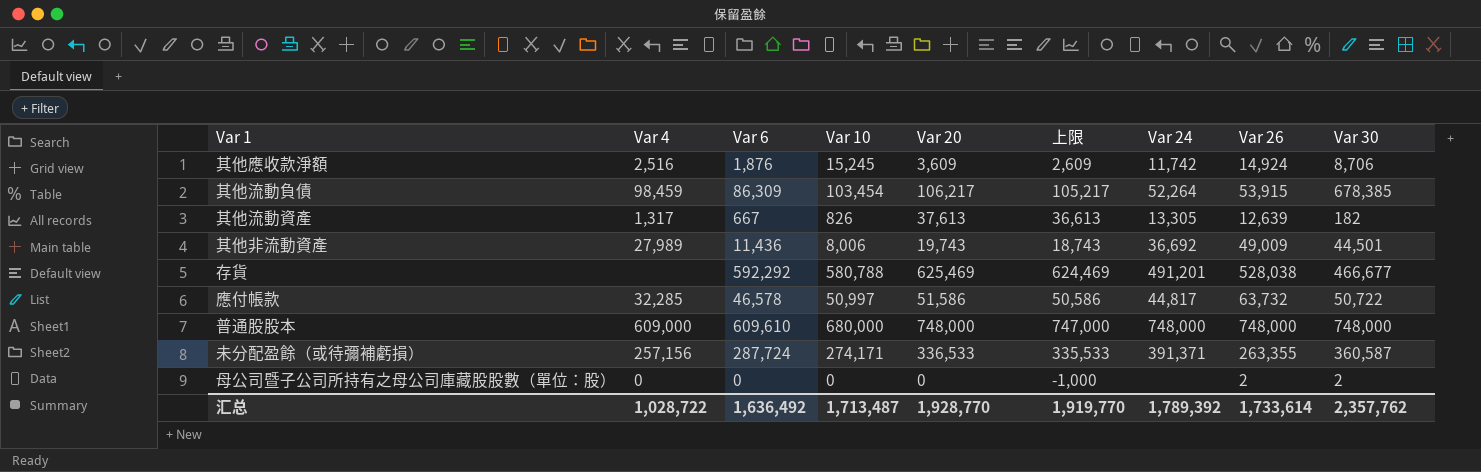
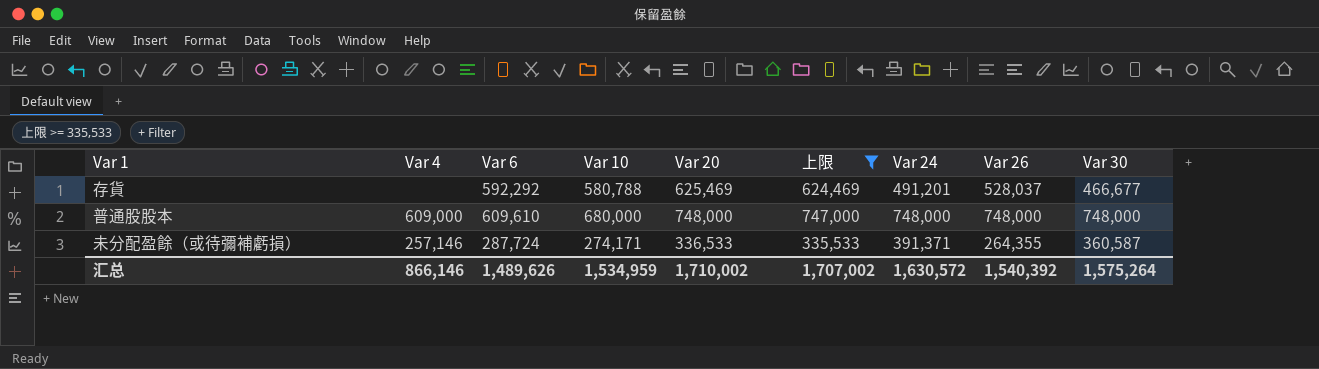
filter: none -> 上限 >= 335,533
存貨 | Var 26: 528,038 -> 528,037
未分配盈餘（或待彌補虧損） | Var 4: 257,156 -> 257,146
未分配盈餘（或待彌補虧損） | Var 26: 263,355 -> 264,355
汇总 | Var 4: 1,028,722 -> 866,146
汇总 | Var 6: 1,636,492 -> 1,489,626
汇总 | Var 10: 1,713,487 -> 1,534,959
汇总 | Var 20: 1,928,770 -> 1,710,002
汇总 | 上限: 1,919,770 -> 1,707,002
汇总 | Var 24: 1,789,392 -> 1,630,572
汇总 | Var 26: 1,733,614 -> 1,540,392
汇总 | Var 30: 2,357,762 -> 1,575,264

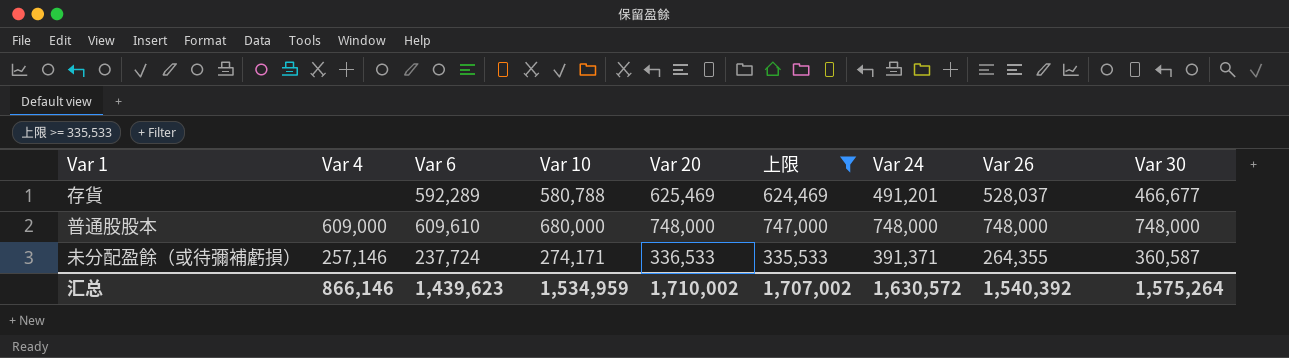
存貨 | Var 6: 592,292 -> 592,289
未分配盈餘（或待彌補虧損） | Var 6: 287,724 -> 237,724
汇总 | Var 6: 1,489,626 -> 1,439,623

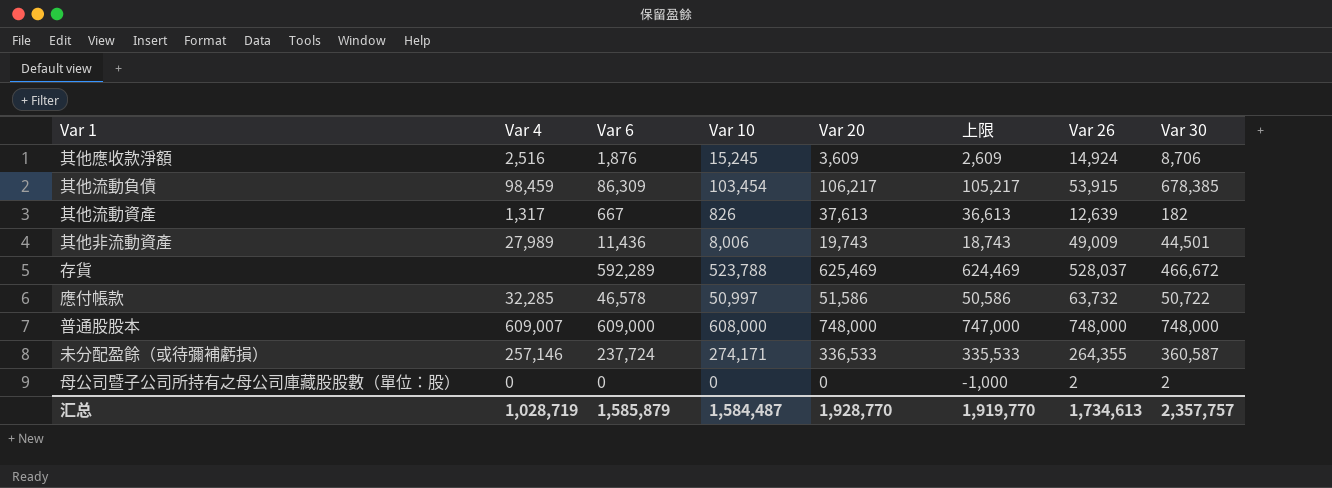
filter: 上限 >= 335,533 -> none
column Var 24 | position: 7 -> none
存貨 | Var 10: 580,788 -> 523,788
存貨 | Var 30: 466,677 -> 466,672
普通股股本 | Var 4: 609,000 -> 609,007
普通股股本 | Var 6: 609,610 -> 609,000
普通股股本 | Var 10: 680,000 -> 608,000
汇总 | Var 4: 866,146 -> 1,028,719
汇总 | Var 6: 1,439,623 -> 1,585,879
汇总 | Var 10: 1,534,959 -> 1,584,487
汇总 | Var 20: 1,710,002 -> 1,928,770
汇总 | 上限: 1,707,002 -> 1,919,770
汇总 | Var 26: 1,540,392 -> 1,734,613
汇总 | Var 30: 1,575,264 -> 2,357,757

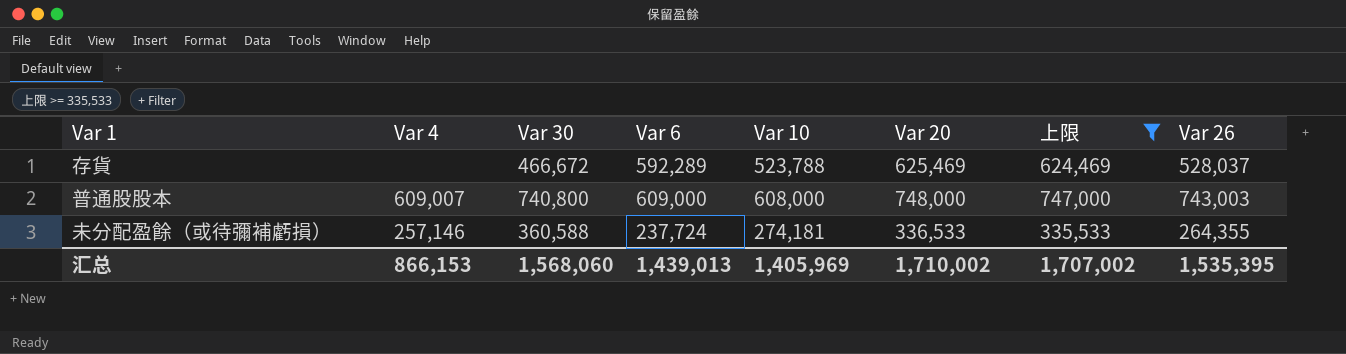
filter: none -> 上限 >= 335,533
column Var 30 | position: 8 -> 3
普通股股本 | Var 30: 748,000 -> 740,800
普通股股本 | Var 26: 748,000 -> 743,003
未分配盈餘（或待彌補虧損） | Var 30: 360,587 -> 360,588
未分配盈餘（或待彌補虧損） | Var 10: 274,171 -> 274,181
汇总 | Var 4: 1,028,719 -> 866,153
汇总 | Var 30: 2,357,757 -> 1,568,060
汇总 | Var 6: 1,585,879 -> 1,439,013
汇总 | Var 10: 1,584,487 -> 1,405,969
汇总 | Var 20: 1,928,770 -> 1,710,002
汇总 | 上限: 1,919,770 -> 1,707,002
汇总 | Var 26: 1,734,613 -> 1,535,395

